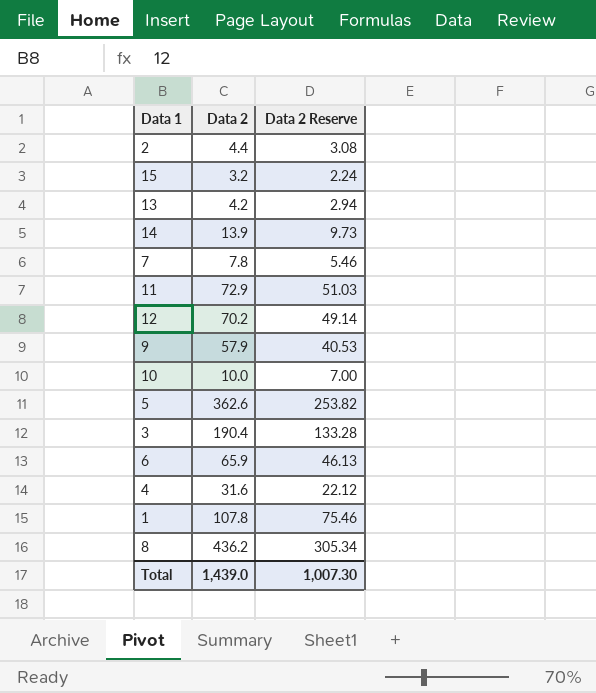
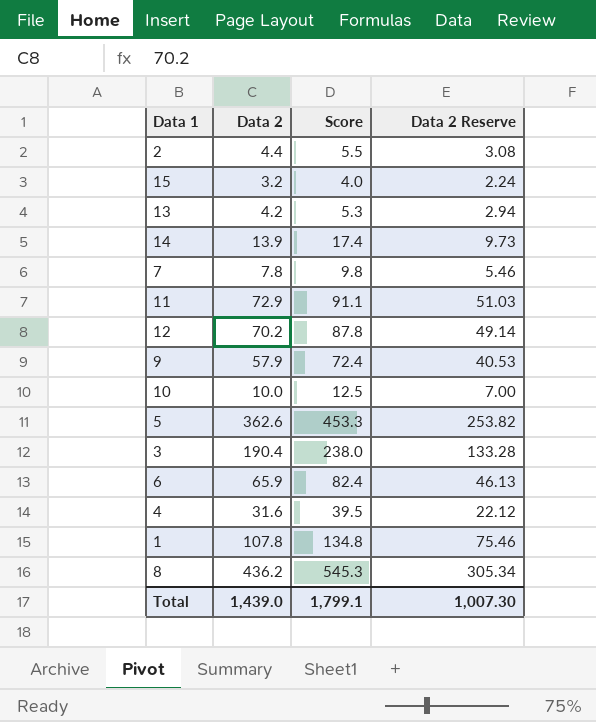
column Score | formula: none -> [Data 2] * 1.25

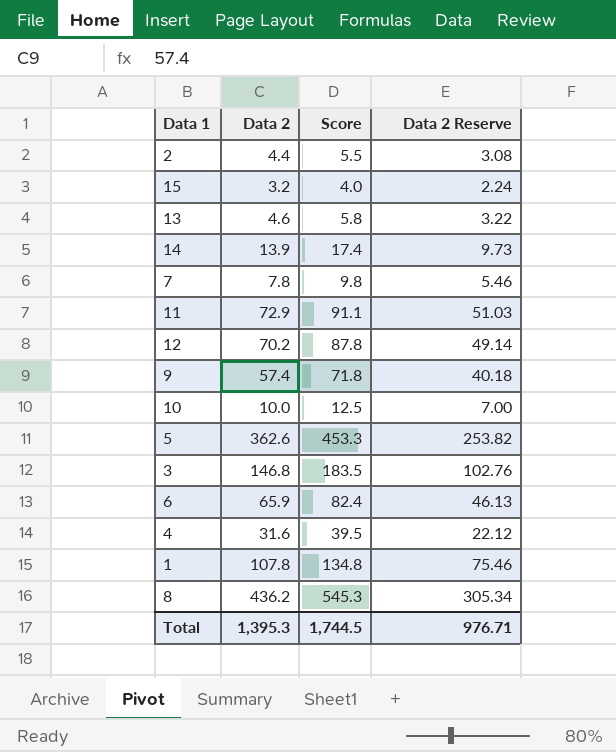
13 | Data 2: 4.2 -> 4.6
13 | Score: 5.3 -> 5.8
13 | Data 2 Reserve: 2.94 -> 3.22
9 | Data 2: 57.9 -> 57.4
9 | Score: 72.4 -> 71.8
9 | Data 2 Reserve: 40.53 -> 40.18
3 | Data 2: 190.4 -> 146.8
3 | Score: 238.0 -> 183.5
3 | Data 2 Reserve: 133.28 -> 102.76
Total | Data 2: 1,439.0 -> 1,395.3
Total | Score: 1,799.1 -> 1,744.5
Total | Data 2 Reserve: 1,007.30 -> 976.71

